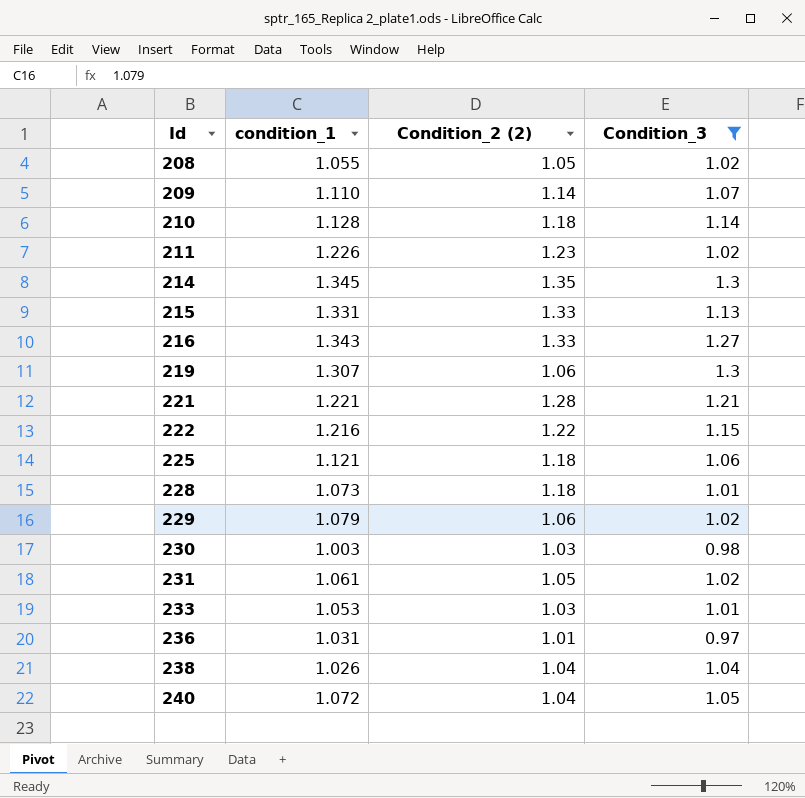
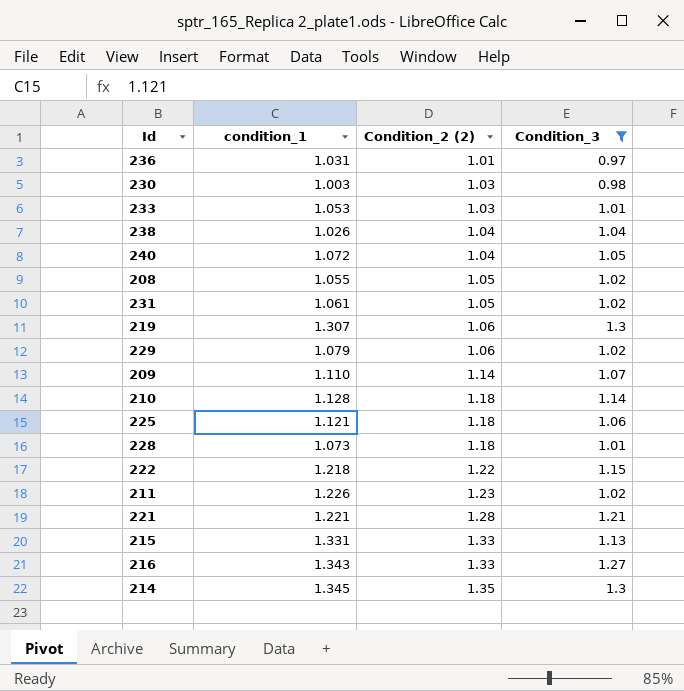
row order: Id ascending -> Condition_2 (2) ascending
222 | condition_1: 1.216 -> 1.218

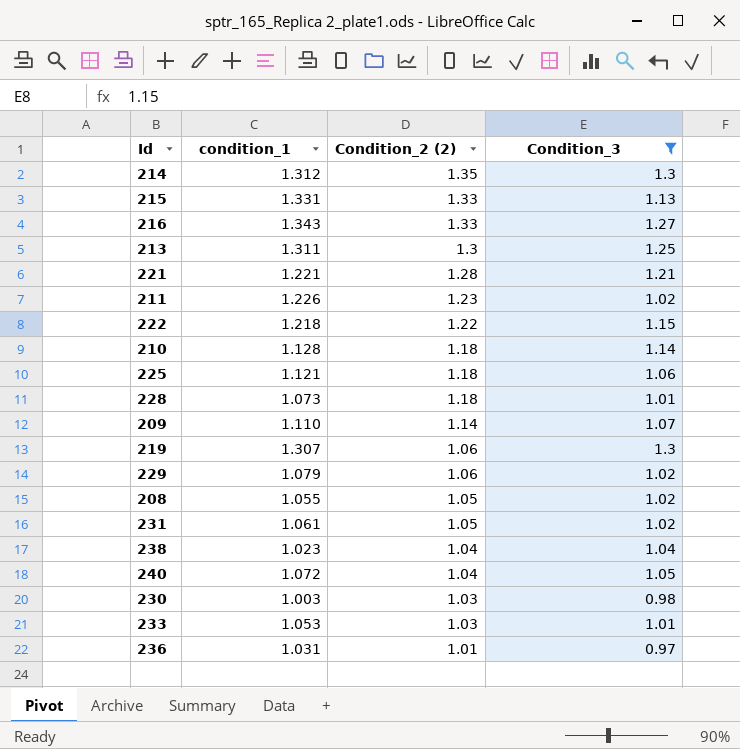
row order: Condition_2 (2) ascending -> Condition_2 (2) descending
214 | condition_1: 1.345 -> 1.312
row 213: none -> 1.311 | 1.3 | 1.25
238 | condition_1: 1.026 -> 1.023

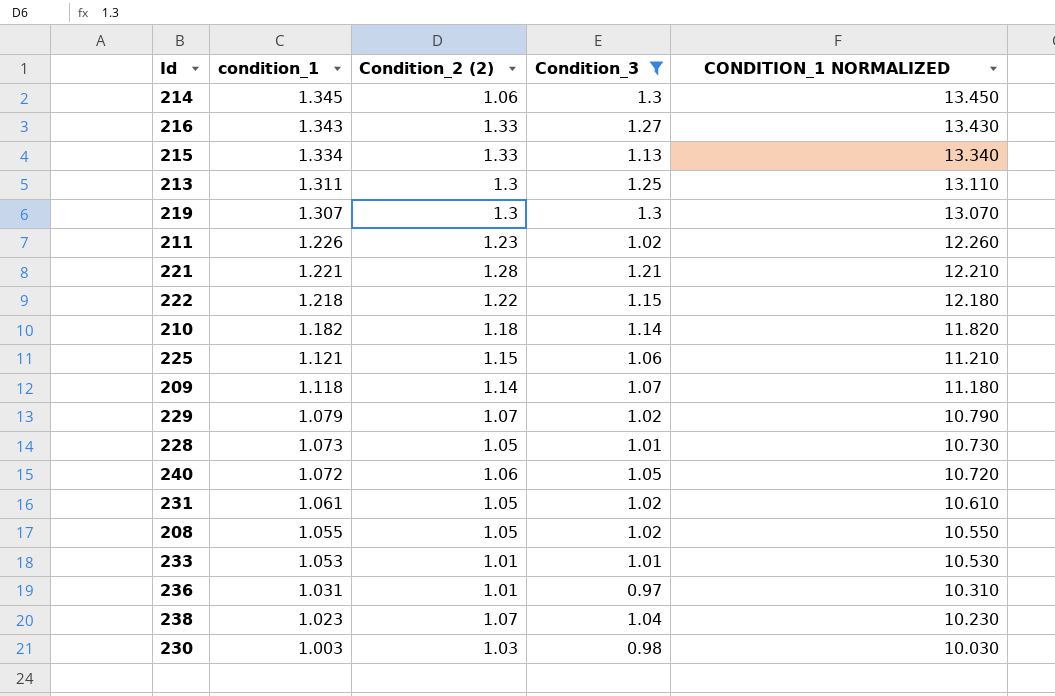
row order: Condition_2 (2) descending -> condition_1 descending
column CONDITION_1 NORMALIZED | formula: none -> [condition_1] * 10
214 | condition_1: 1.312 -> 1.345
214 | Condition_2 (2): 1.35 -> 1.06
215 | condition_1: 1.331 -> 1.334
219 | Condition_2 (2): 1.06 -> 1.3
210 | condition_1: 1.128 -> 1.182
225 | Condition_2 (2): 1.18 -> 1.15
209 | condition_1: 1.110 -> 1.118
229 | Condition_2 (2): 1.06 -> 1.07
228 | Condition_2 (2): 1.18 -> 1.05
240 | Condition_2 (2): 1.04 -> 1.06
233 | Condition_2 (2): 1.03 -> 1.01
238 | Condition_2 (2): 1.04 -> 1.07

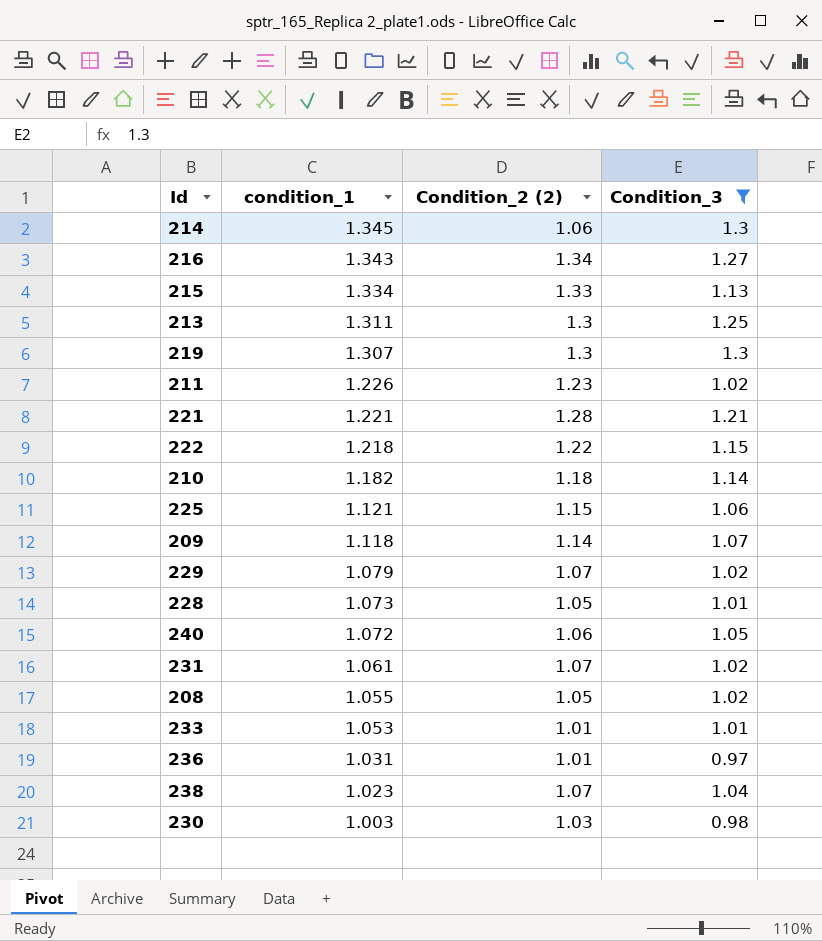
column CONDITION_1 NORMALIZED | formula: [condition_1] * 10 -> none
216 | Condition_2 (2): 1.33 -> 1.34
231 | Condition_2 (2): 1.05 -> 1.07

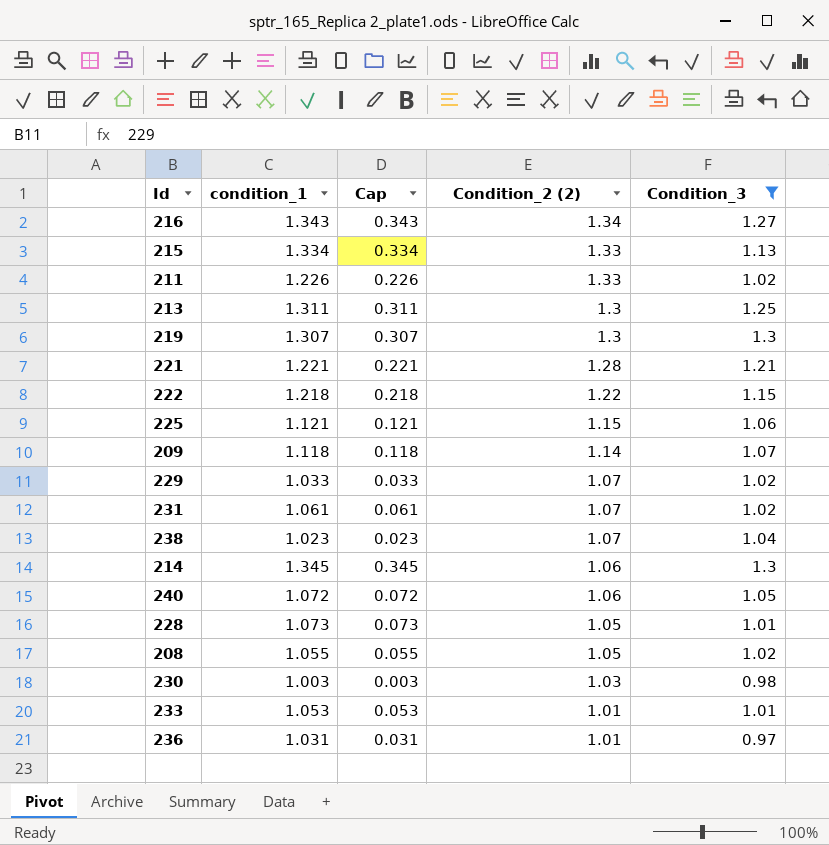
row order: condition_1 descending -> Condition_2 (2) descending
column Cap | formula: none -> [condition_1] - 1
row 210: 1.182 | 1.18 | 1.14 -> none
211 | Condition_2 (2): 1.23 -> 1.33
229 | condition_1: 1.079 -> 1.033

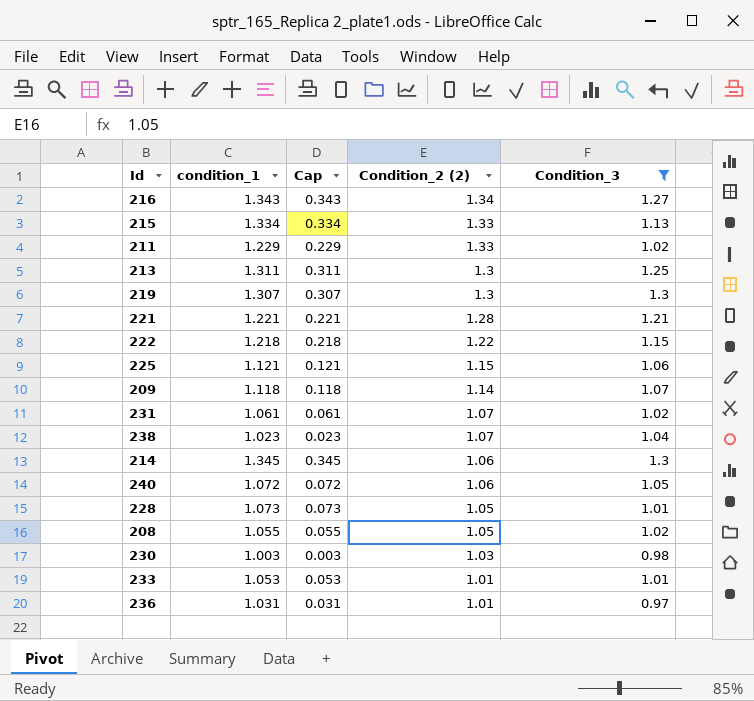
row 229: 1.033 | 0.033 | 1.07 | 1.02 -> none
211 | condition_1: 1.226 -> 1.229
211 | Cap: 0.226 -> 0.229

